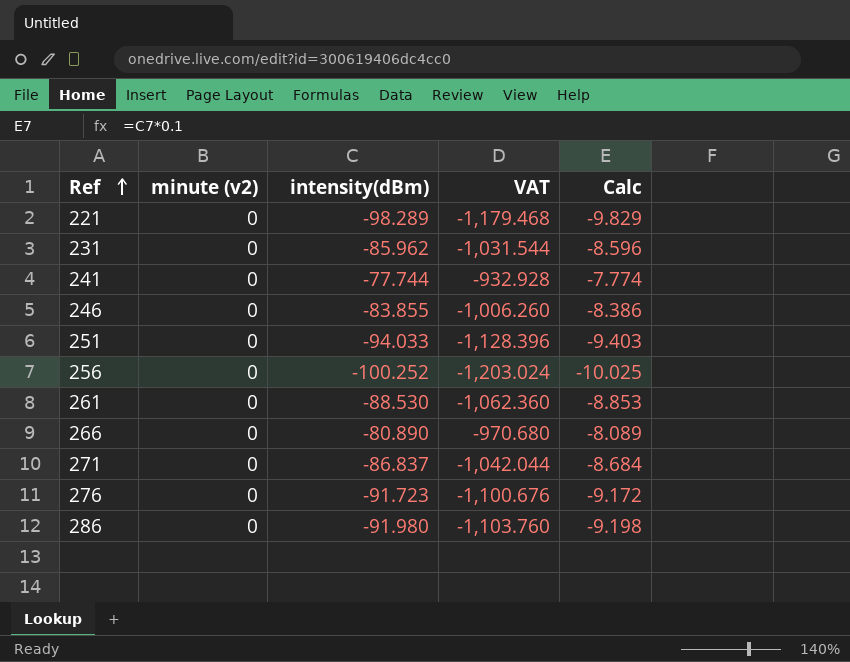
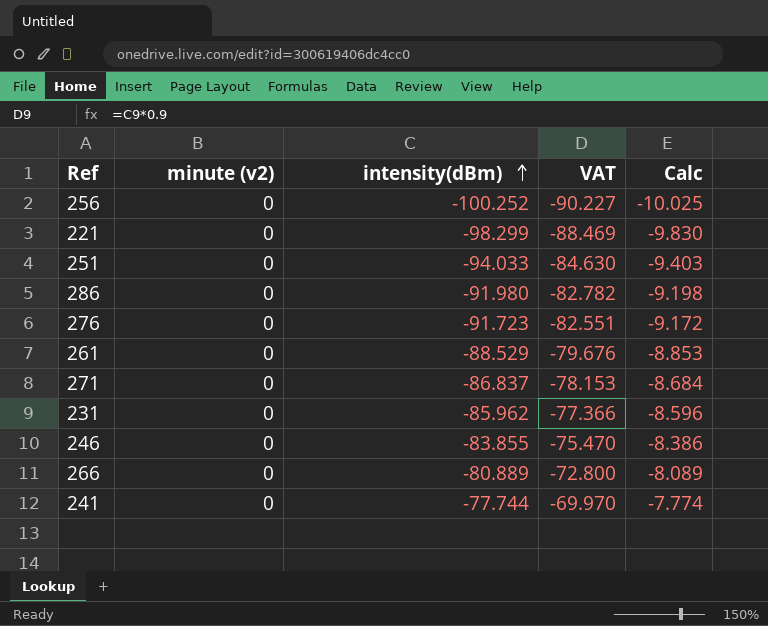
row order: Ref ascending -> intensity(dBm) ascending
column VAT | formula: [intensity(dBm)] * 12 -> [intensity(dBm)] * 0.9
221 | intensity(dBm): -98.289 -> -98.299
221 | Calc: -9.829 -> -9.830
261 | intensity(dBm): -88.530 -> -88.529
266 | intensity(dBm): -80.890 -> -80.889

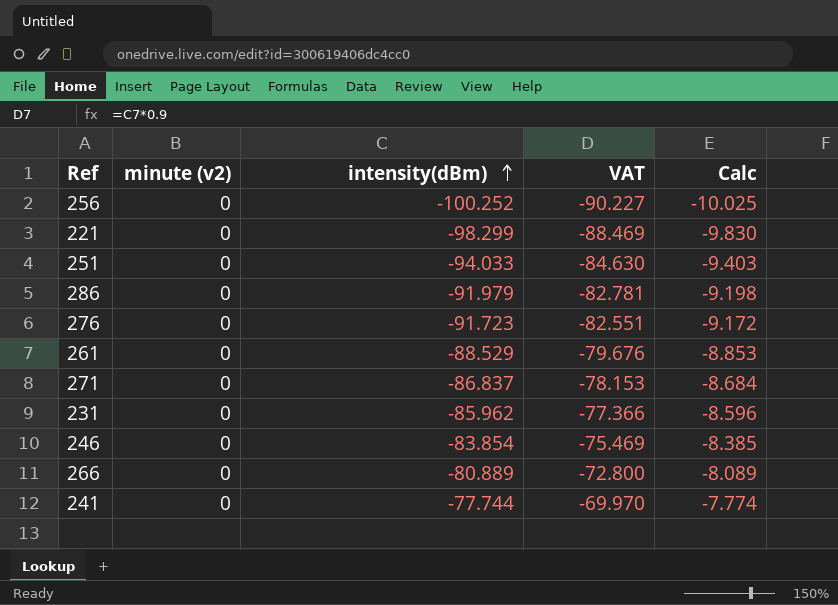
286 | intensity(dBm): -91.980 -> -91.979
286 | VAT: -82.782 -> -82.781
246 | intensity(dBm): -83.855 -> -83.854
246 | VAT: -75.470 -> -75.469
246 | Calc: -8.386 -> -8.385

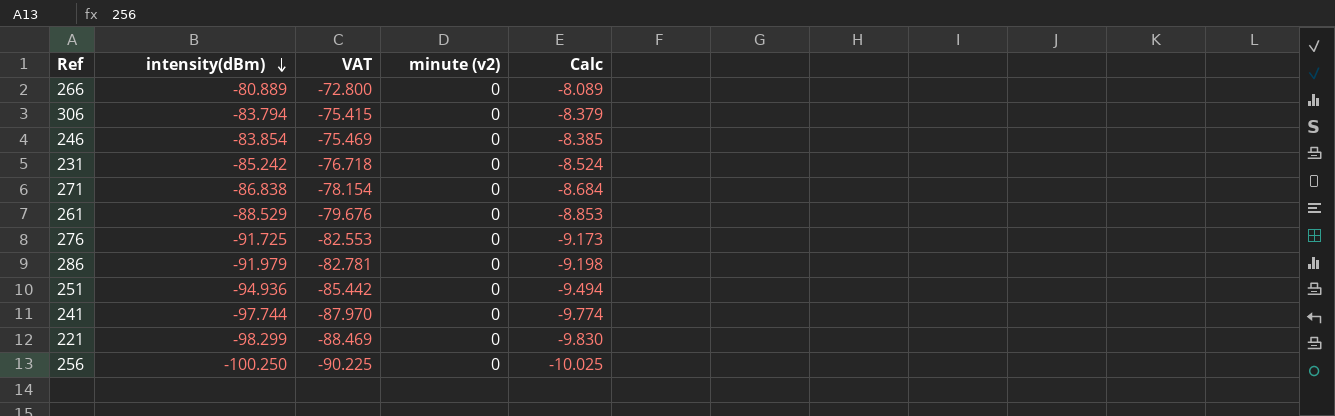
row order: intensity(dBm) ascending -> intensity(dBm) descending
column minute (v2) | position: 2 -> 4
row 306: none -> -83.794 | -75.415 | 0 | -8.379
231 | intensity(dBm): -85.962 -> -85.242
231 | VAT: -77.366 -> -76.718
231 | Calc: -8.596 -> -8.524
271 | intensity(dBm): -86.837 -> -86.838
271 | VAT: -78.153 -> -78.154
276 | intensity(dBm): -91.723 -> -91.725
276 | VAT: -82.551 -> -82.553
276 | Calc: -9.172 -> -9.173
251 | intensity(dBm): -94.033 -> -94.936
251 | VAT: -84.630 -> -85.442
251 | Calc: -9.403 -> -9.494
241 | intensity(dBm): -77.744 -> -97.744
241 | VAT: -69.970 -> -87.970
241 | Calc: -7.774 -> -9.774
256 | intensity(dBm): -100.252 -> -100.250
256 | VAT: -90.227 -> -90.225

